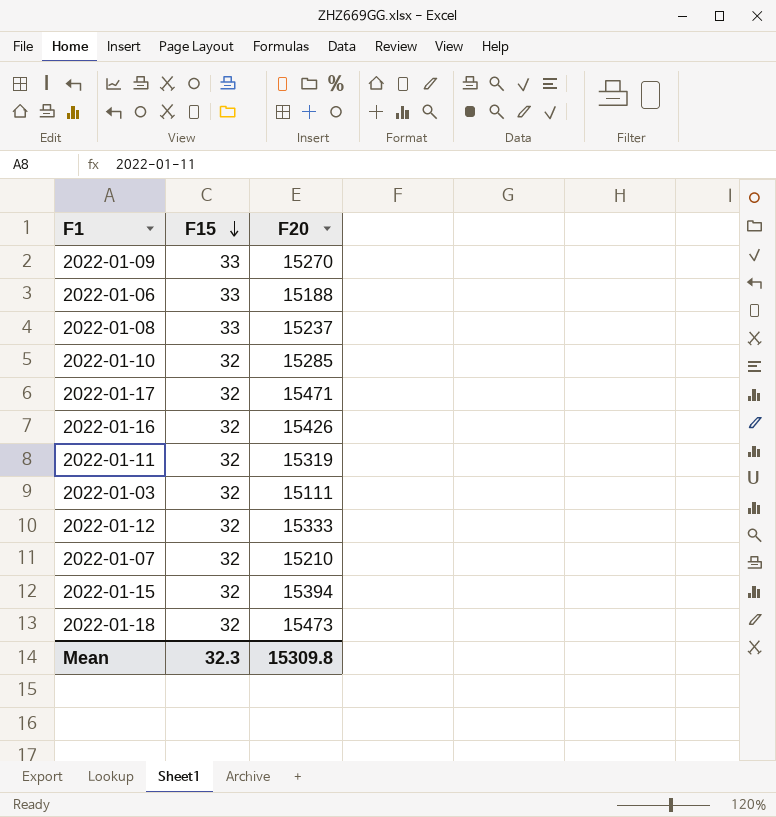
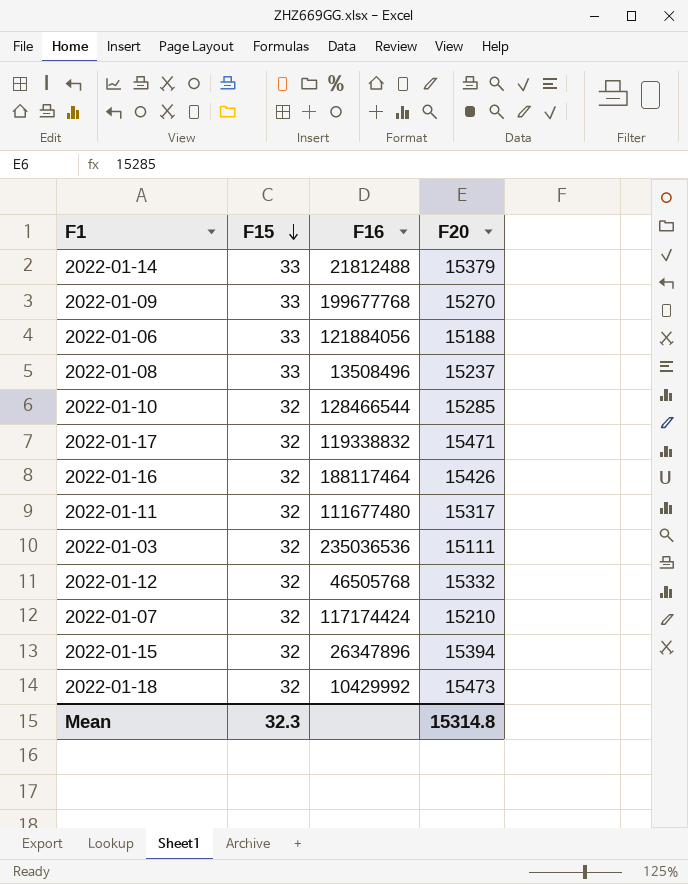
column F16 | position: none -> 3
row 2022-01-14: none -> 33 | 21812488 | 15379
2022-01-11 | F20: 15319 -> 15317
2022-01-12 | F20: 15333 -> 15332
Mean | F20: 15309.8 -> 15314.8

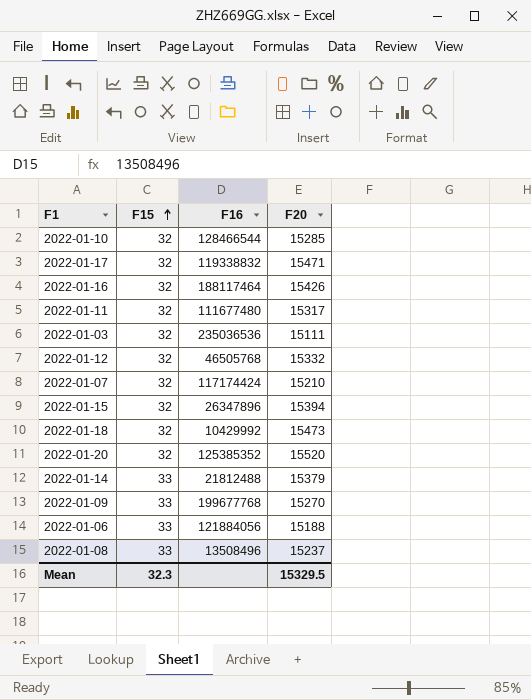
row order: F15 descending -> F15 ascending
row 2022-01-20: none -> 32 | 125385352 | 15520
Mean | F20: 15314.8 -> 15329.5

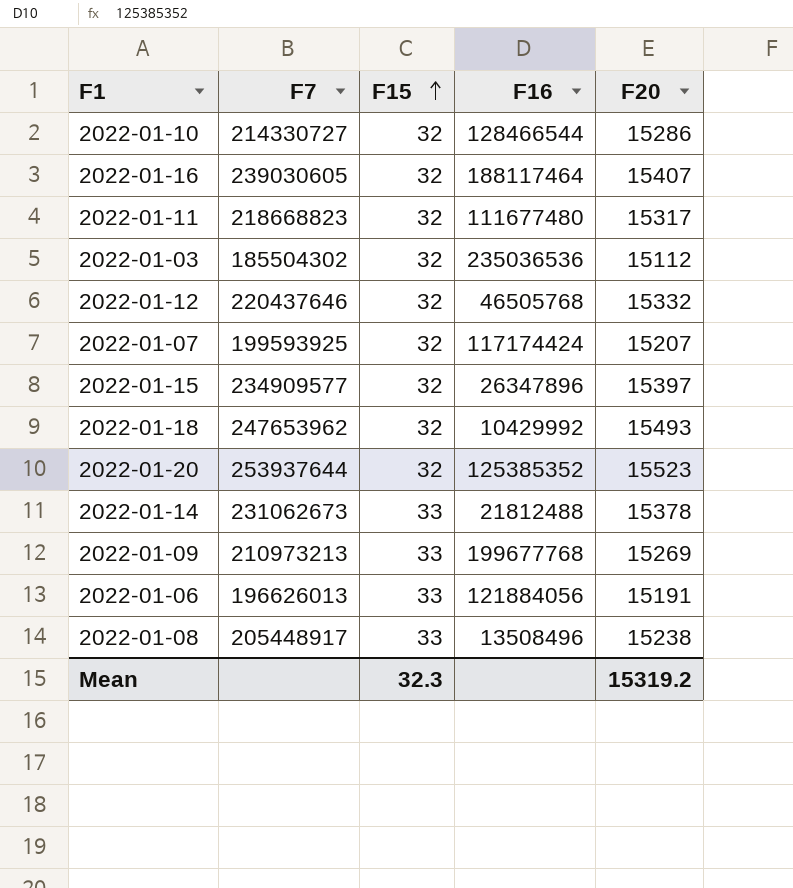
column F7 | position: none -> 2
row 2022-01-17: 32 | 119338832 | 15471 -> none
2022-01-10 | F20: 15285 -> 15286
2022-01-16 | F20: 15426 -> 15407
2022-01-03 | F20: 15111 -> 15112
2022-01-07 | F20: 15210 -> 15207
2022-01-15 | F20: 15394 -> 15397
2022-01-18 | F20: 15473 -> 15493
2022-01-20 | F20: 15520 -> 15523
2022-01-14 | F20: 15379 -> 15378
2022-01-09 | F20: 15270 -> 15269
2022-01-06 | F20: 15188 -> 15191
2022-01-08 | F20: 15237 -> 15238
Mean | F20: 15329.5 -> 15319.2

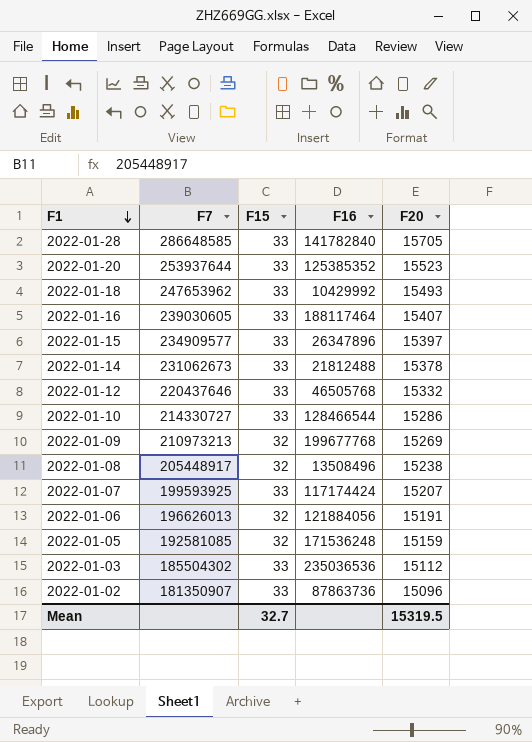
row order: F15 ascending -> F1 descending
row 2022-01-11: 218668823 | 32 | 111677480 | 15317 -> none
row 2022-01-28: none -> 286648585 | 33 | 141782840 | 15705
2022-01-20 | F15: 32 -> 33
2022-01-18 | F15: 32 -> 33
2022-01-16 | F15: 32 -> 33
2022-01-15 | F15: 32 -> 33
2022-01-12 | F15: 32 -> 33
2022-01-10 | F15: 32 -> 33
2022-01-09 | F15: 33 -> 32
2022-01-08 | F15: 33 -> 32
2022-01-07 | F15: 32 -> 33
2022-01-06 | F15: 33 -> 32
row 2022-01-05: none -> 192581085 | 32 | 171536248 | 15159
2022-01-03 | F15: 32 -> 33
row 2022-01-02: none -> 181350907 | 33 | 87863736 | 15096
Mean | F15: 32.3 -> 32.7
Mean | F20: 15319.2 -> 15319.5

